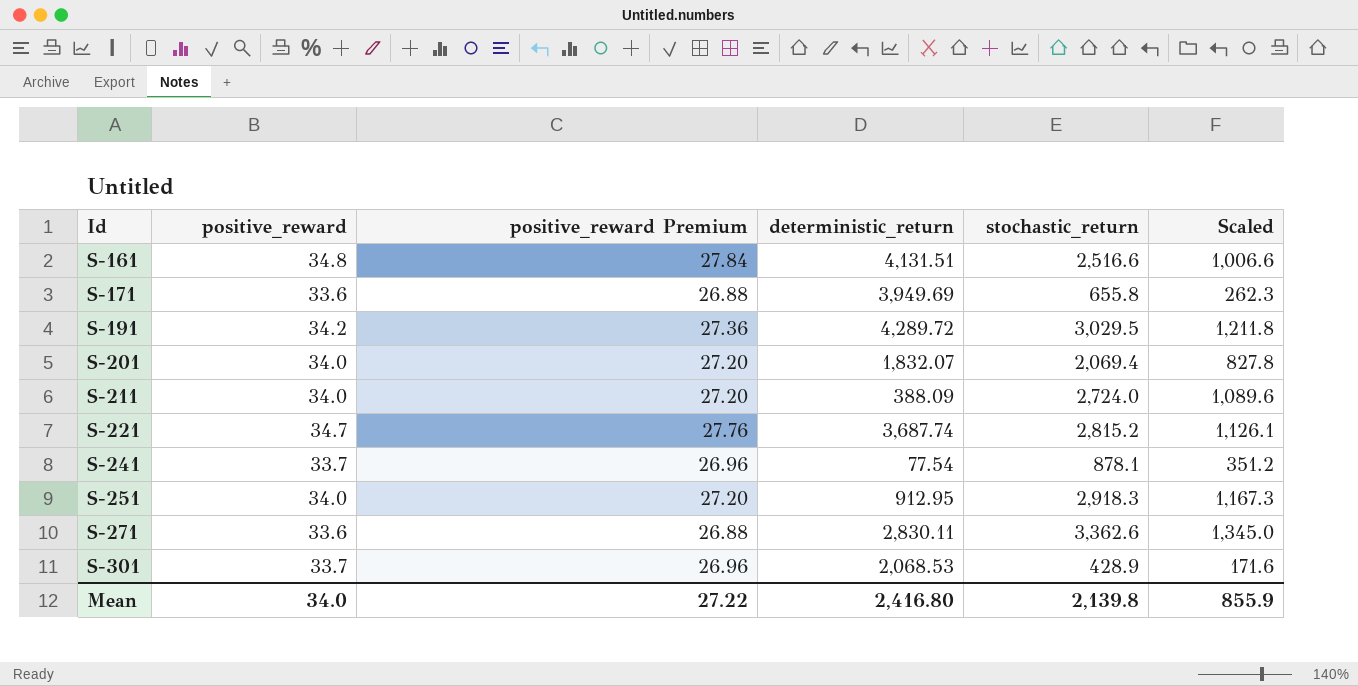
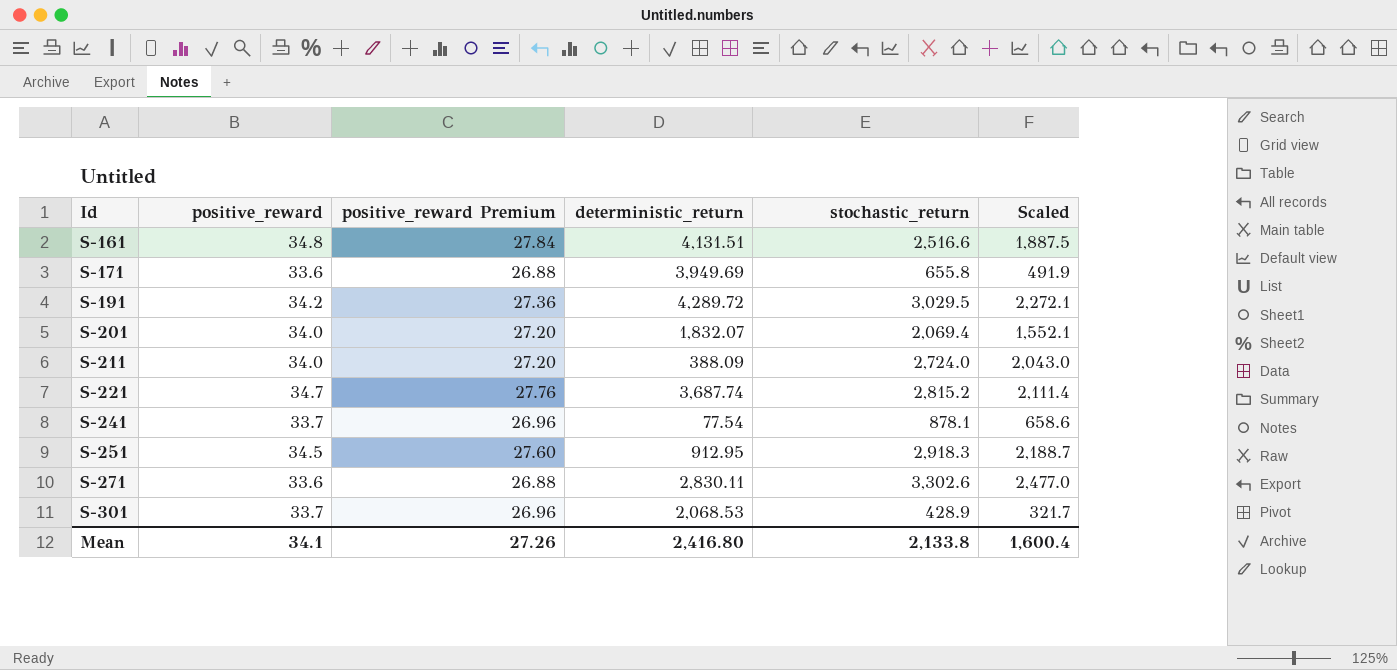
column Scaled | formula: [stochastic_return] * 0.4 -> [stochastic_return] * 0.75
S-251 | positive_reward: 34.0 -> 34.5
S-251 | positive_reward Premium: 27.20 -> 27.60
S-271 | stochastic_return: 3,362.6 -> 3,302.6
Mean | positive_reward: 34.0 -> 34.1
Mean | positive_reward Premium: 27.22 -> 27.26
Mean | stochastic_return: 2,139.8 -> 2,133.8
Mean | Scaled: 855.9 -> 1,600.4

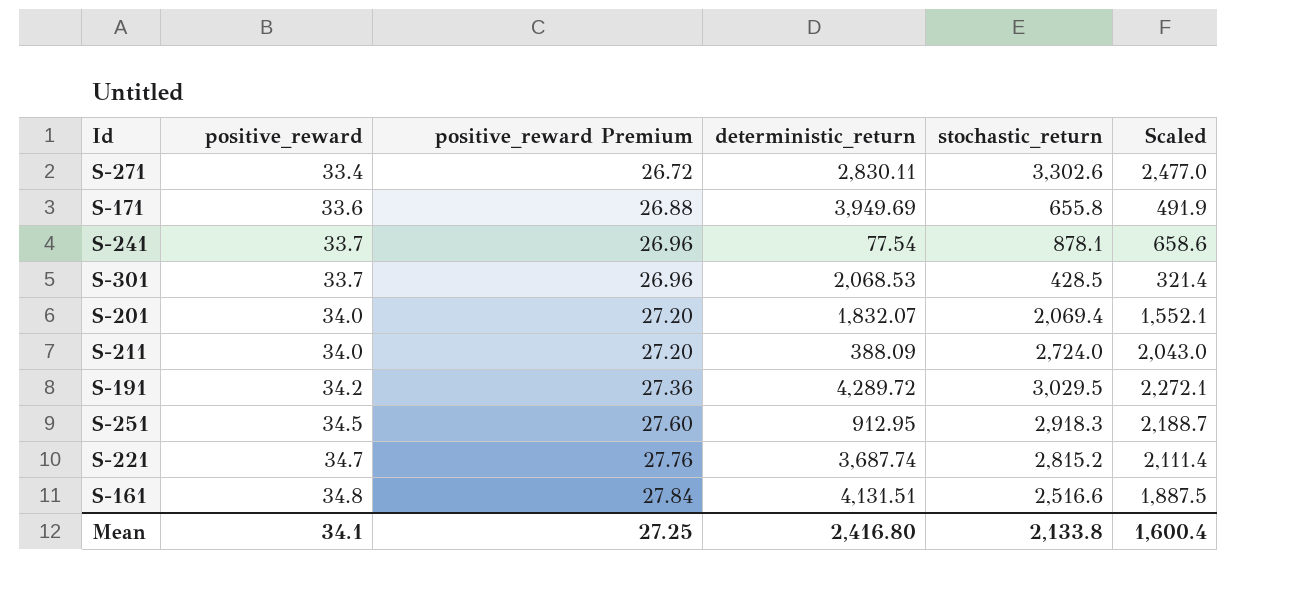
row order: Id ascending -> positive_reward ascending
S-271 | positive_reward: 33.6 -> 33.4
S-271 | positive_reward Premium: 26.88 -> 26.72
S-301 | stochastic_return: 428.9 -> 428.5
S-301 | Scaled: 321.7 -> 321.4
Mean | positive_reward Premium: 27.26 -> 27.25

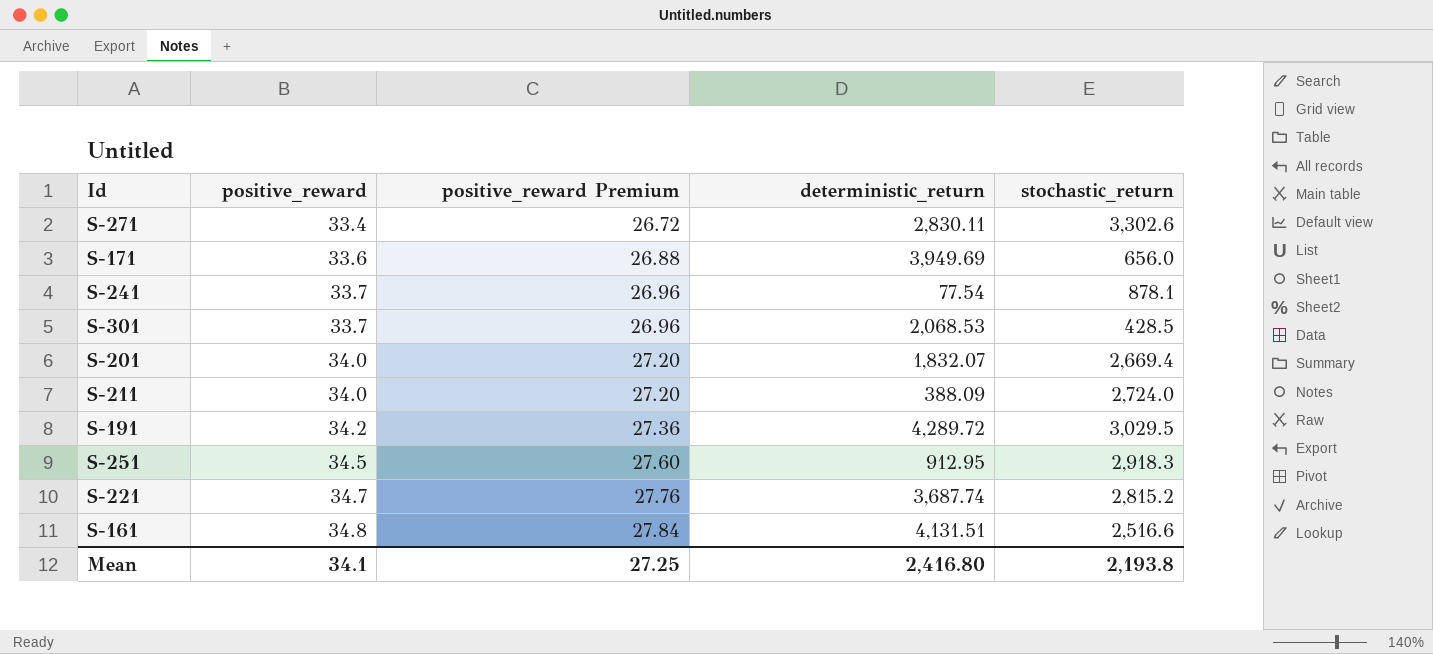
column Scaled | formula: [stochastic_return] * 0.75 -> none
S-171 | stochastic_return: 655.8 -> 656.0
S-201 | stochastic_return: 2,069.4 -> 2,669.4
Mean | stochastic_return: 2,133.8 -> 2,193.8

